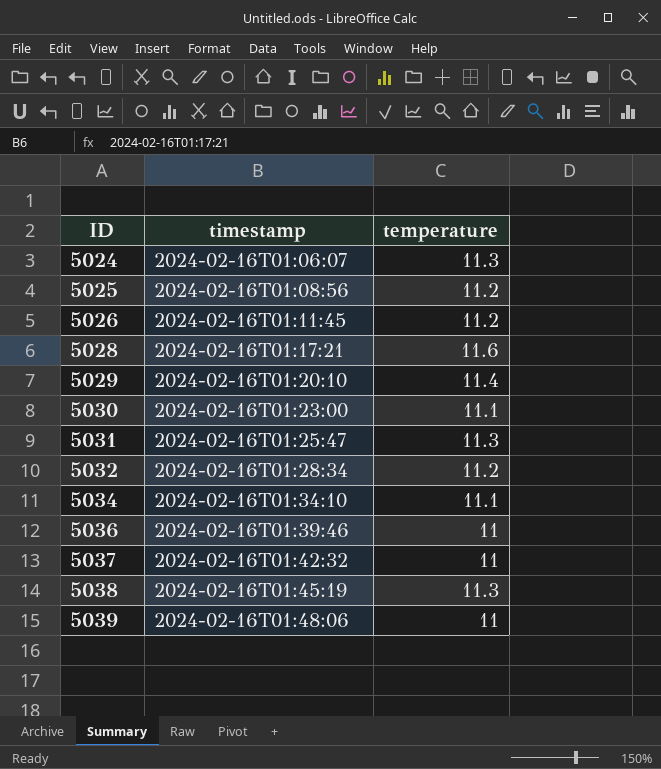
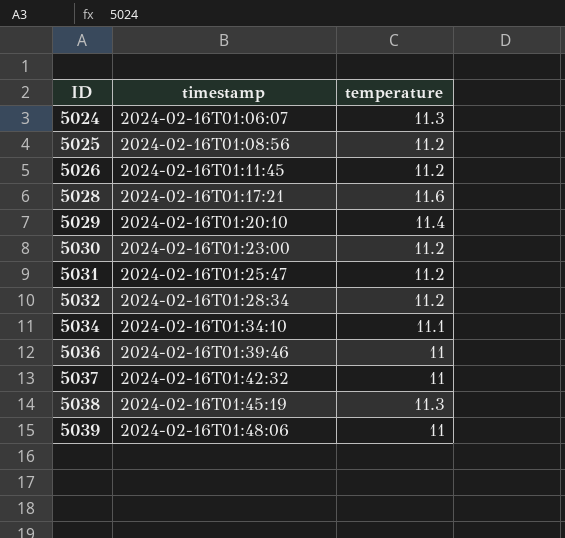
5030 | temperature: 11.1 -> 11.2
5031 | temperature: 11.3 -> 11.2

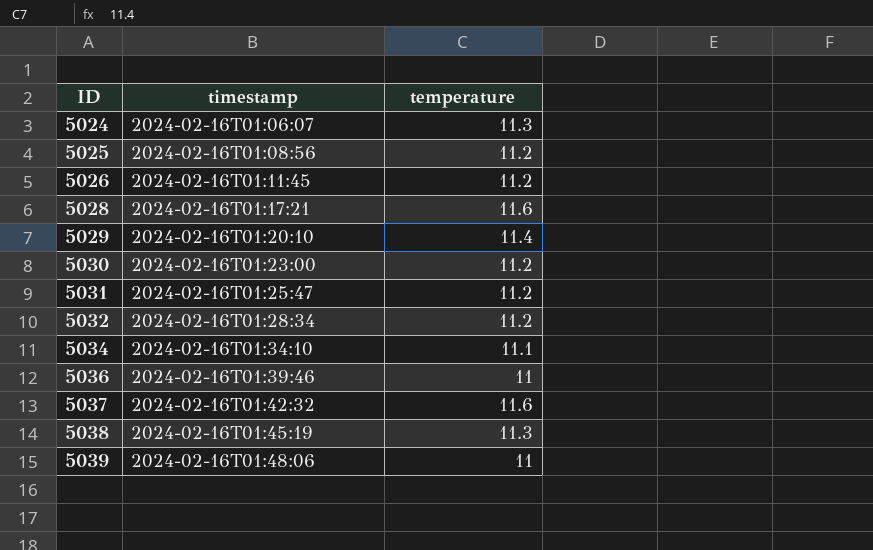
5037 | temperature: 11 -> 11.6

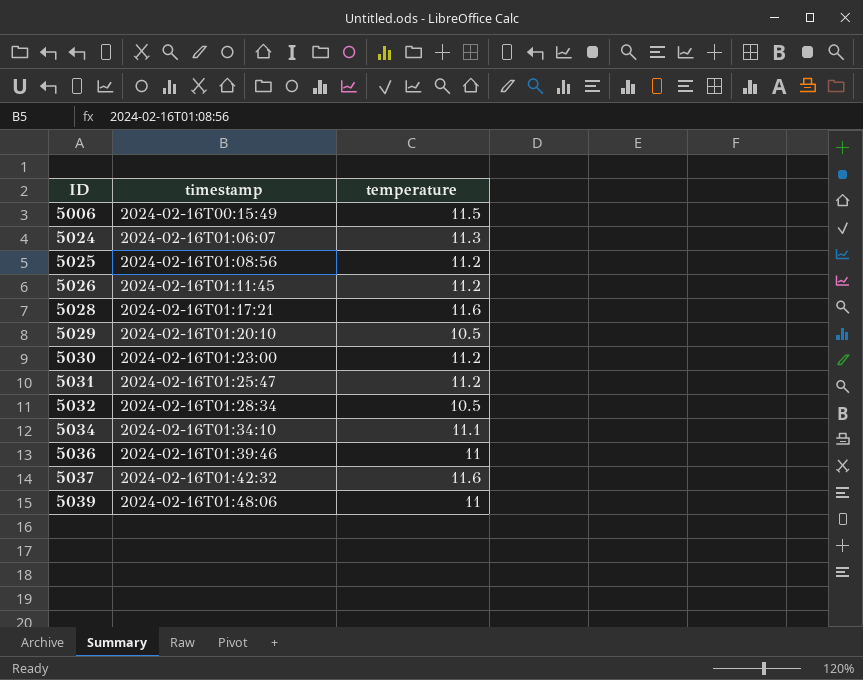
row 5038: 2024-02-16T01:45:19 | 11.3 -> none
row 5006: none -> 2024-02-16T00:15:49 | 11.5
5029 | temperature: 11.4 -> 10.5
5032 | temperature: 11.2 -> 10.5

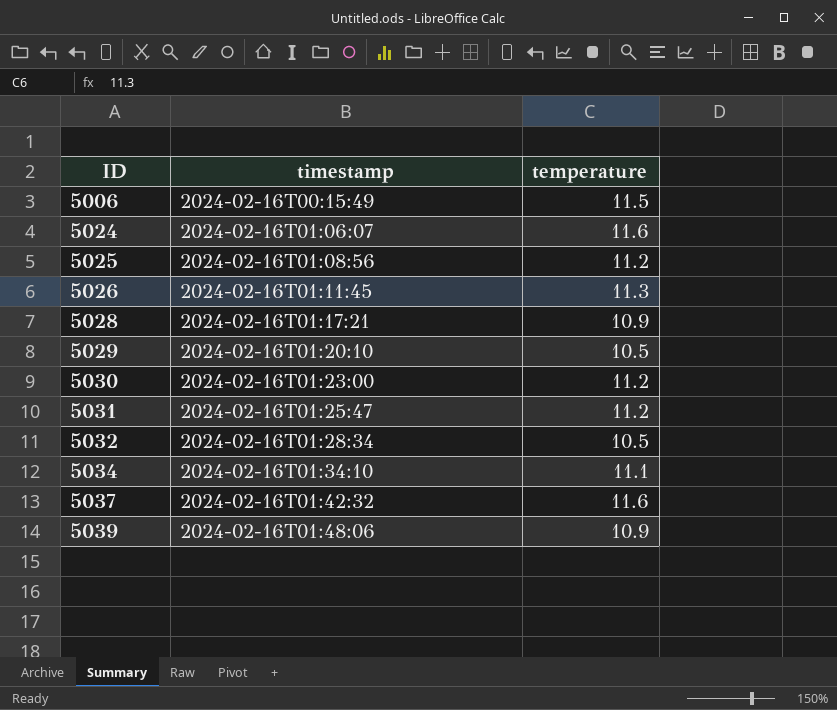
row 5036: 2024-02-16T01:39:46 | 11 -> none
5024 | temperature: 11.3 -> 11.6
5026 | temperature: 11.2 -> 11.3
5028 | temperature: 11.6 -> 10.9
5039 | temperature: 11 -> 10.9

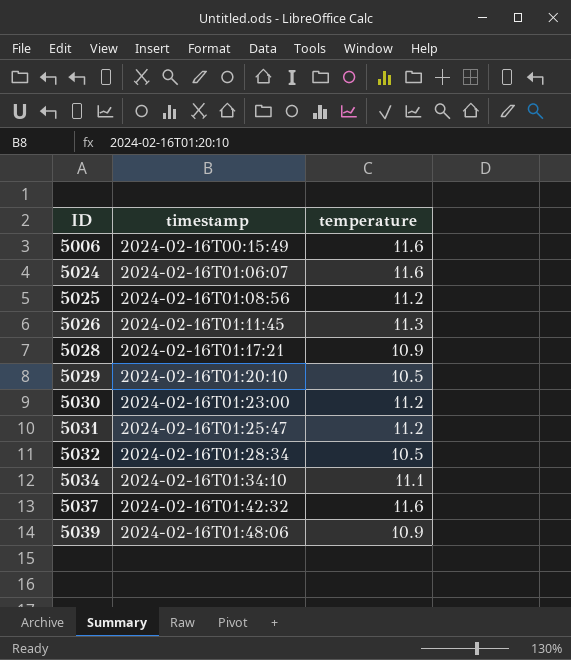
5006 | temperature: 11.5 -> 11.6

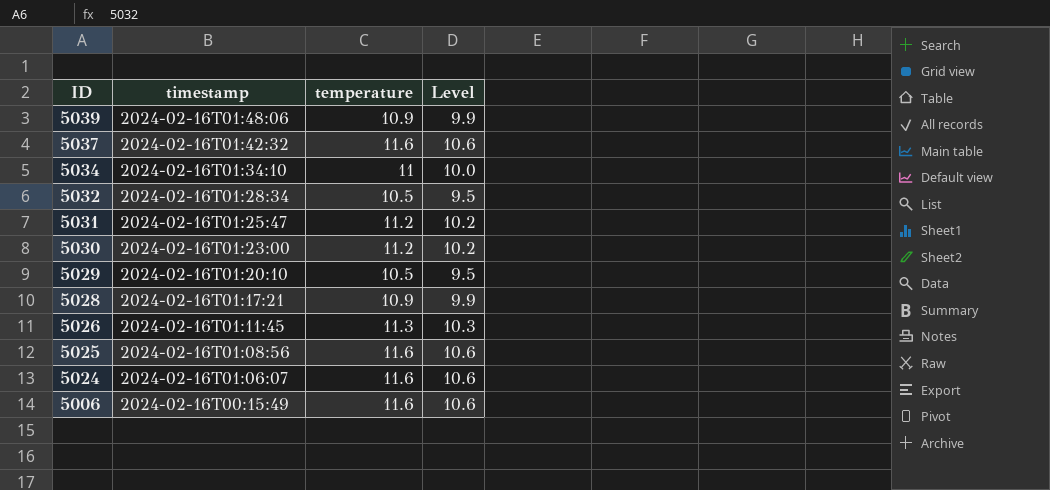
row order: ID ascending -> ID descending
column Level | formula: none -> [temperature] - 1
5034 | temperature: 11.1 -> 11
5025 | temperature: 11.2 -> 11.6

